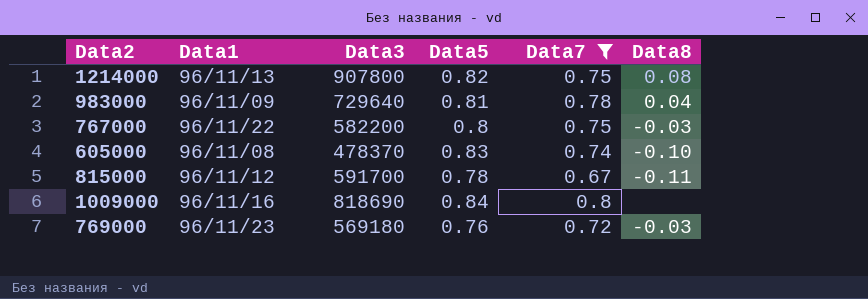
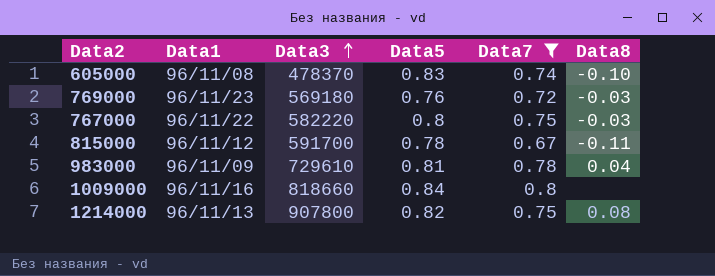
row order: none -> Data3 ascending
767000 | Data3: 582200 -> 582220
983000 | Data3: 729640 -> 729610
1009000 | Data3: 818690 -> 818660

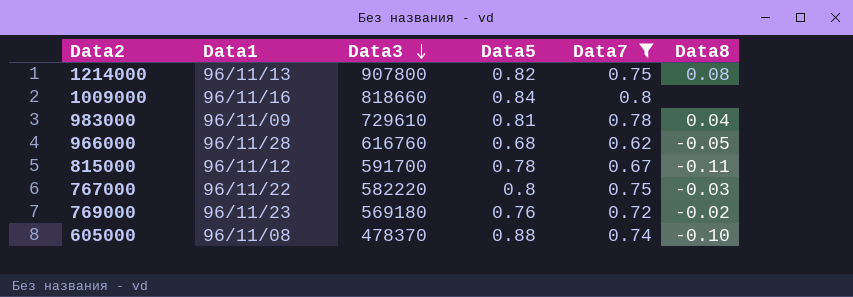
row order: Data3 ascending -> Data3 descending
row 966000: none -> 96/11/28 | 616760 | 0.68 | 0.62 | -0.05
769000 | Data8: -0.03 -> -0.02
605000 | Data5: 0.83 -> 0.88

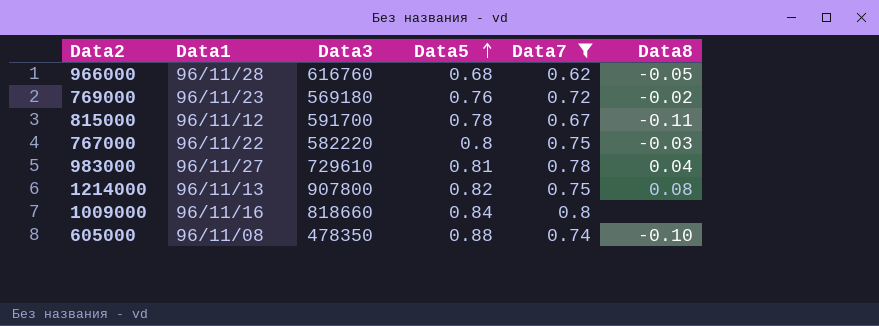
row order: Data3 descending -> Data5 ascending
983000 | Data1: 96/11/09 -> 96/11/27
605000 | Data3: 478370 -> 478350

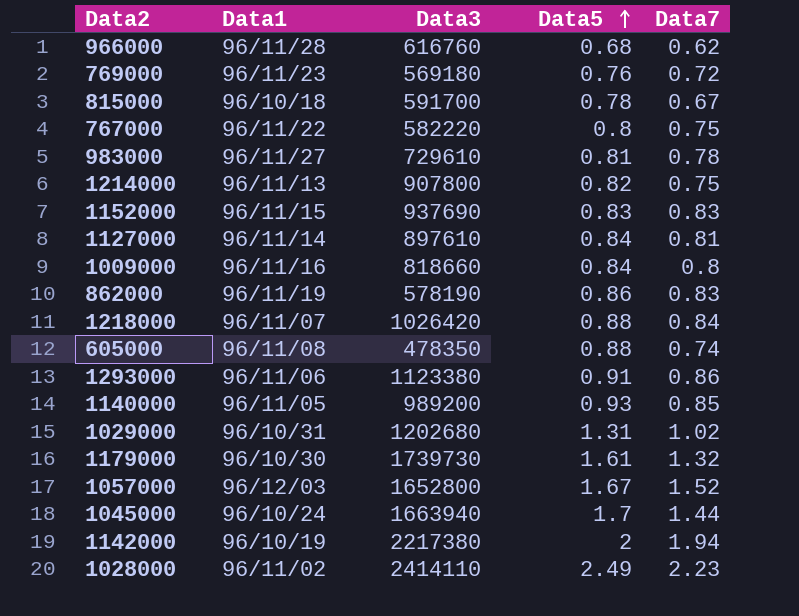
filter: Data7 <= 0.8 -> none
column Data8 | position: 6 -> none
815000 | Data1: 96/11/12 -> 96/10/18

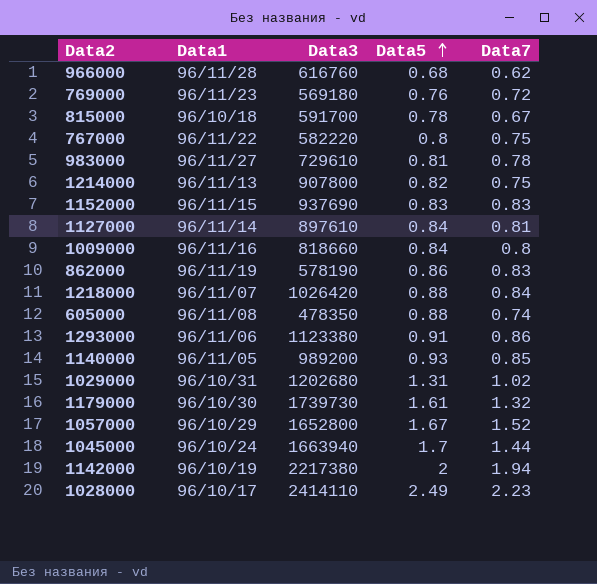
1057000 | Data1: 96/12/03 -> 96/10/29
1028000 | Data1: 96/11/02 -> 96/10/17

